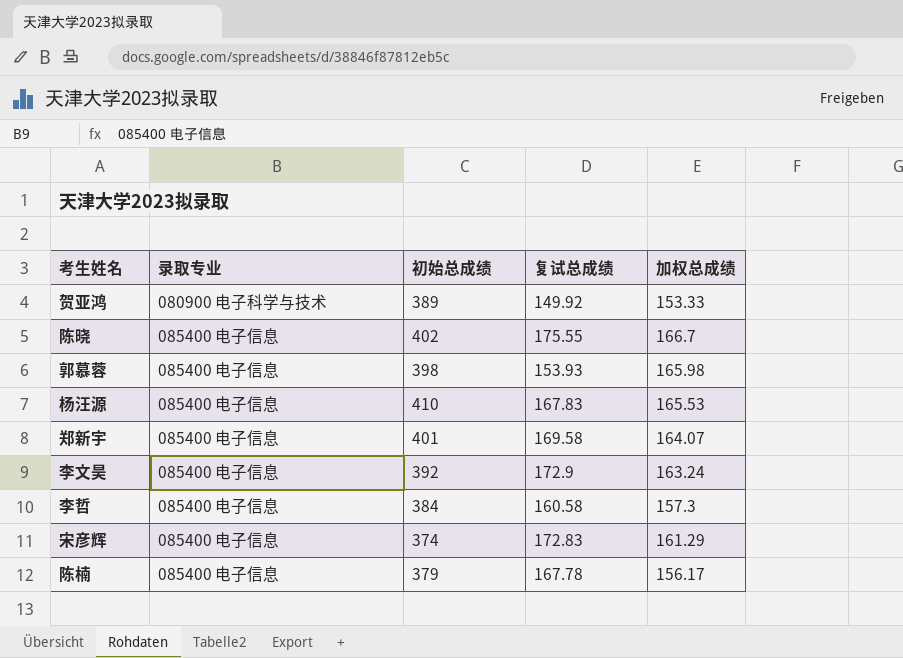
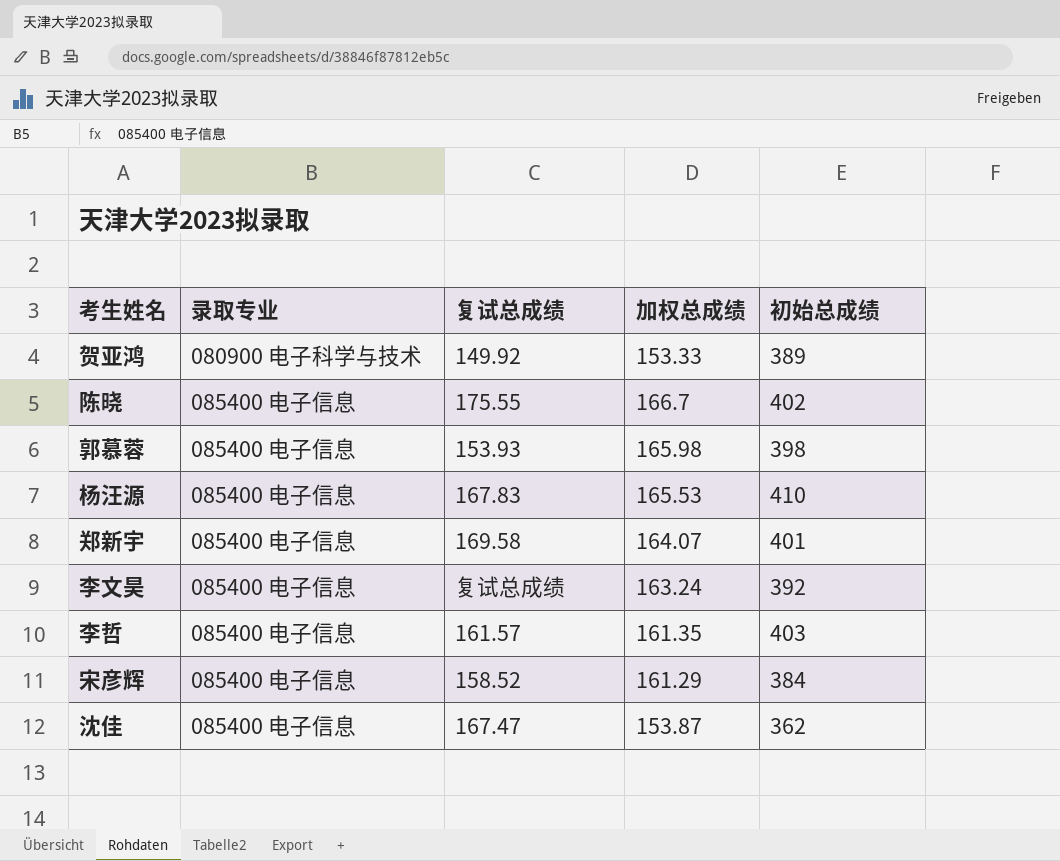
column 初始总成绩 | position: 3 -> 5
row 陈楠: 085400 电子信息 | 379 | 167.78 | 156.17 -> none
李文昊 | 复试总成绩: 172.9 -> 复试总成绩
李哲 | 复试总成绩: 160.58 -> 161.57
李哲 | 加权总成绩: 157.3 -> 161.35
李哲 | 初始总成绩: 384 -> 403
宋彦辉 | 复试总成绩: 172.83 -> 158.52
宋彦辉 | 初始总成绩: 374 -> 384
row 沈佳: none -> 085400 电子信息 | 167.47 | 153.87 | 362

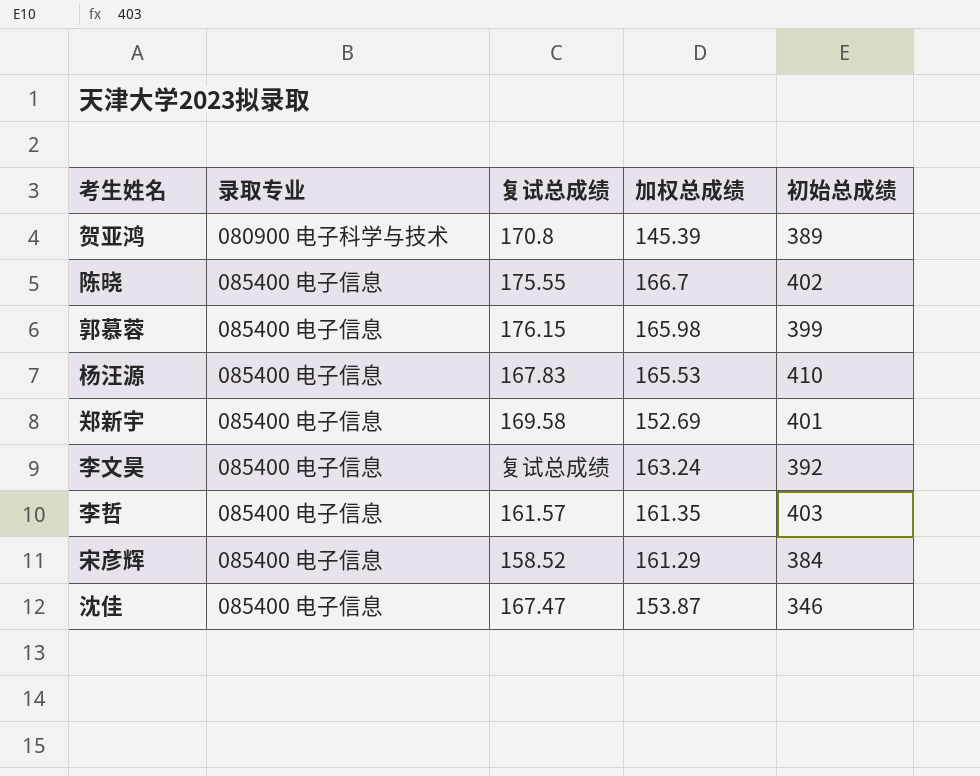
贺亚鸿 | 复试总成绩: 149.92 -> 170.8
贺亚鸿 | 加权总成绩: 153.33 -> 145.39
郭慕蓉 | 复试总成绩: 153.93 -> 176.15
郭慕蓉 | 初始总成绩: 398 -> 399
郑新宇 | 加权总成绩: 164.07 -> 152.69
沈佳 | 初始总成绩: 362 -> 346

